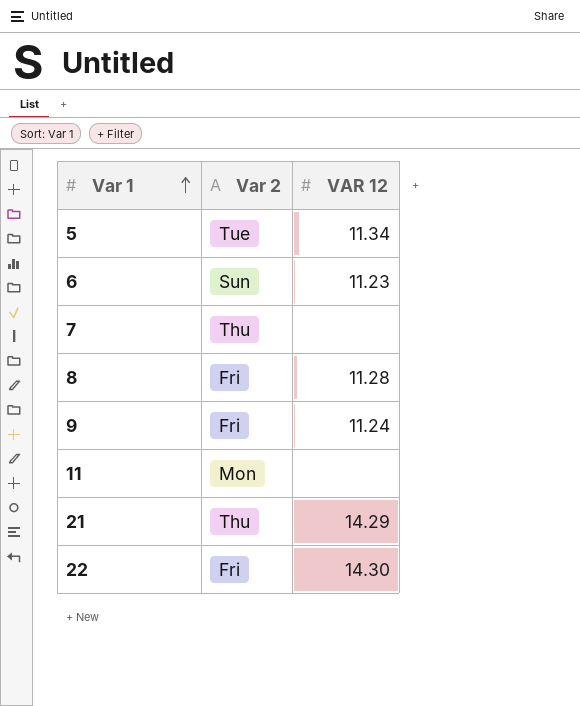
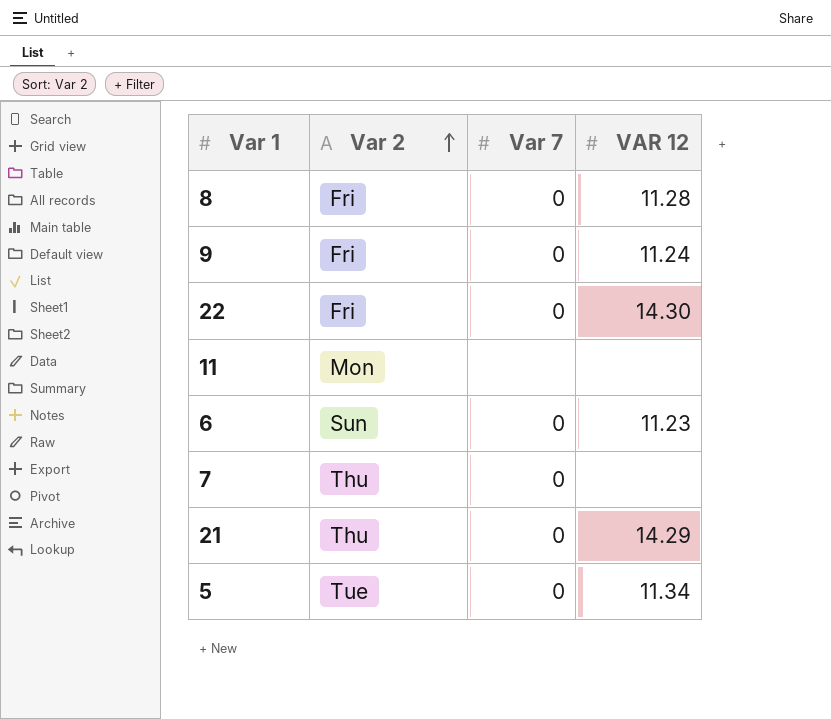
row order: Var 1 ascending -> Var 2 ascending
column Var 7 | position: none -> 3

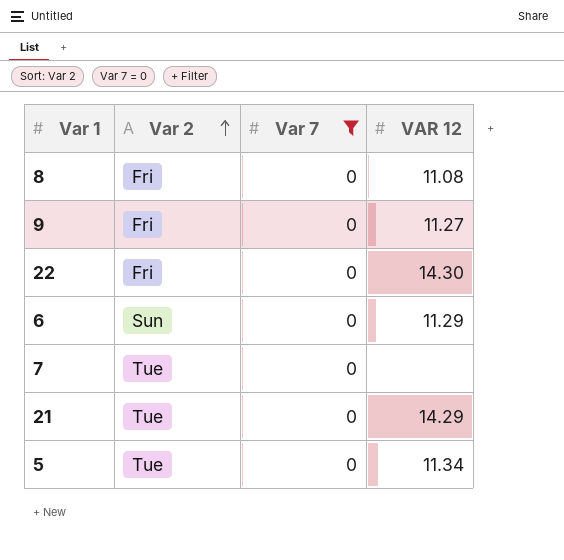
filter: none -> Var 7 = 0
8 | VAR 12: 11.28 -> 11.08
9 | VAR 12: 11.24 -> 11.27
6 | VAR 12: 11.23 -> 11.29
7 | Var 2: Thu -> Tue
21 | Var 2: Thu -> Tue

